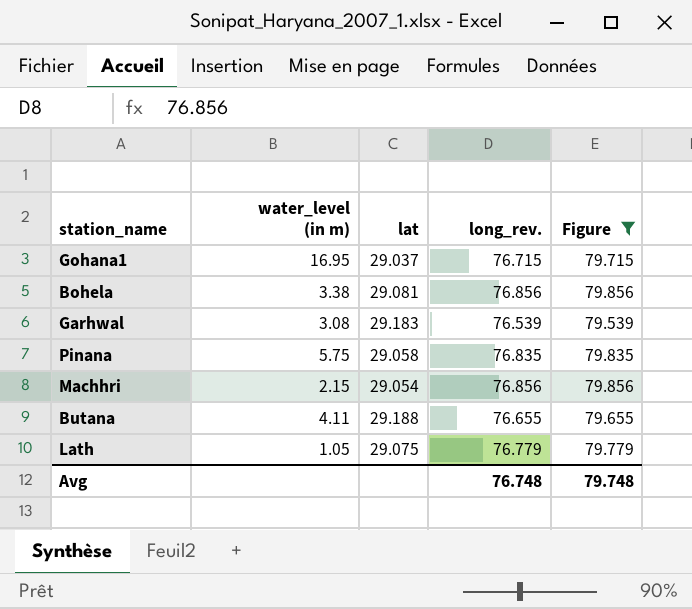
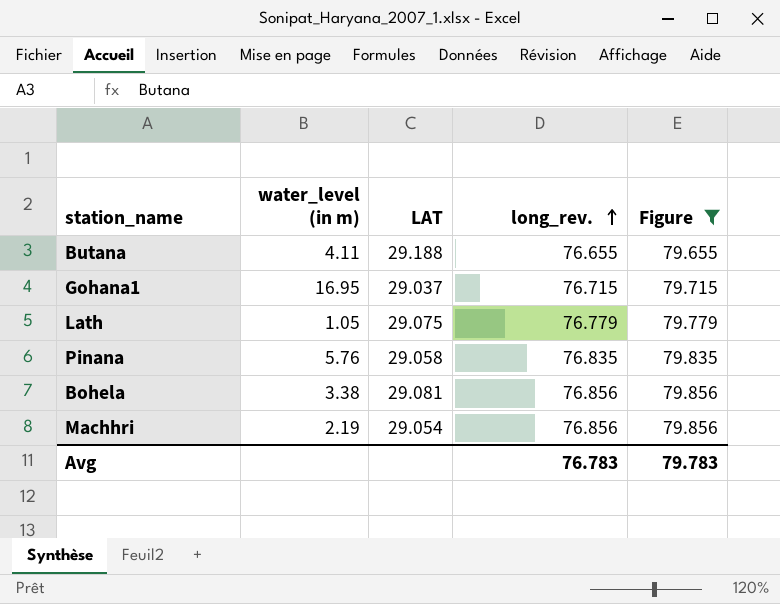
row order: none -> long_rev. ascending
column name: lat -> LAT
row Garhwal: 3.08 | 29.183 | 76.539 | 79.539 -> none
Pinana | water_level (in m): 5.75 -> 5.76
Machhri | water_level (in m): 2.15 -> 2.19
Avg | long_rev.: 76.748 -> 76.783
Avg | Figure: 79.748 -> 79.783

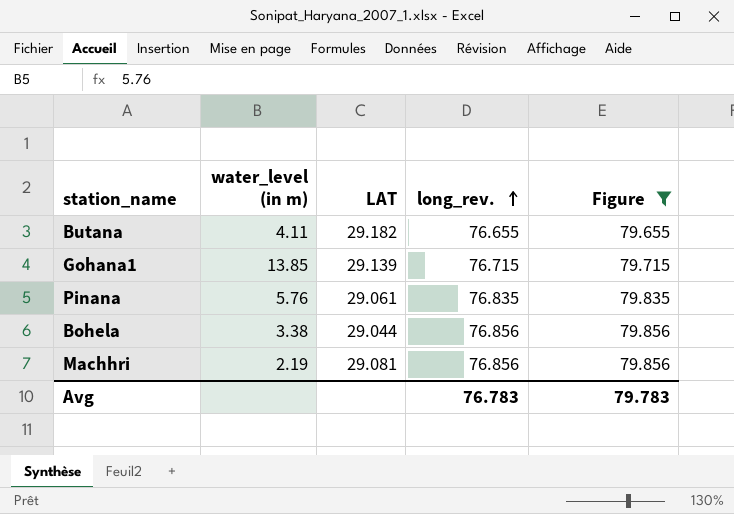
row Lath: 1.05 | 29.075 | 76.779 | 79.779 -> none
Butana | LAT: 29.188 -> 29.182
Gohana1 | water_level (in m): 16.95 -> 13.85
Gohana1 | LAT: 29.037 -> 29.139
Pinana | LAT: 29.058 -> 29.061
Bohela | LAT: 29.081 -> 29.044
Machhri | LAT: 29.054 -> 29.081

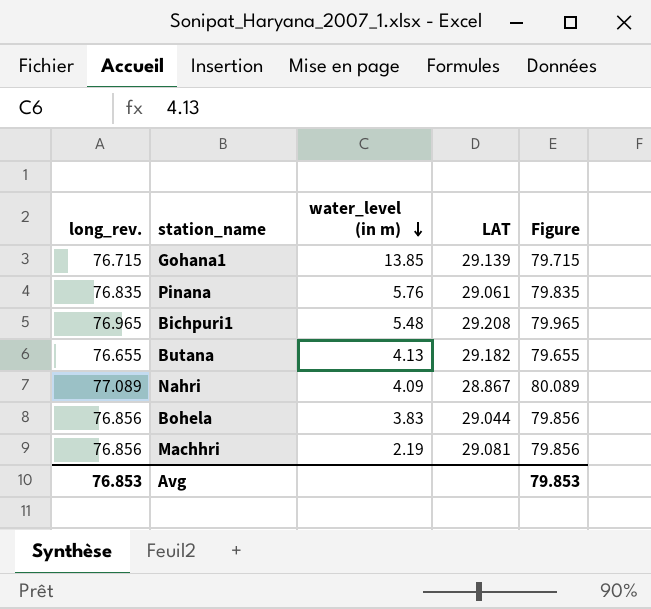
filter: Figure <= 79.856 -> none
row order: long_rev. ascending -> water_level (in m) descending
column long_rev. | position: 4 -> 1
Butana | water_level (in m): 4.11 -> 4.13
Bohela | water_level (in m): 3.38 -> 3.83
Avg | long_rev.: 76.783 -> 76.853
Avg | Figure: 79.783 -> 79.853

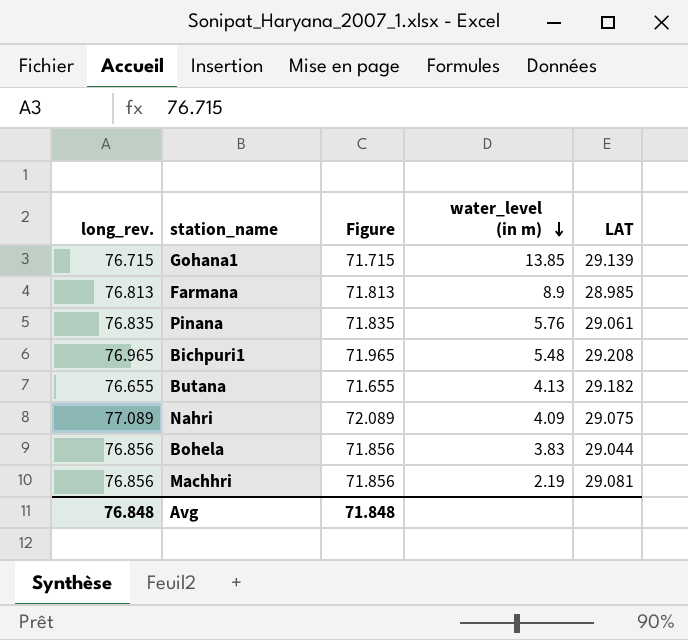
column Figure | formula: [long_rev.] + 3 -> [long_rev.] - 5
column Figure | position: 5 -> 3
row Farmana: none -> 76.813 | 71.813 | 8.9 | 28.985
Nahri | LAT: 28.867 -> 29.075
Avg | long_rev.: 76.853 -> 76.848
Avg | Figure: 79.853 -> 71.848

